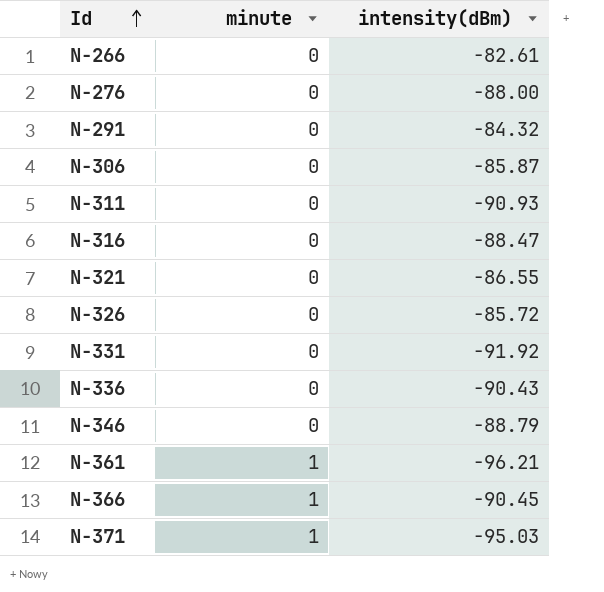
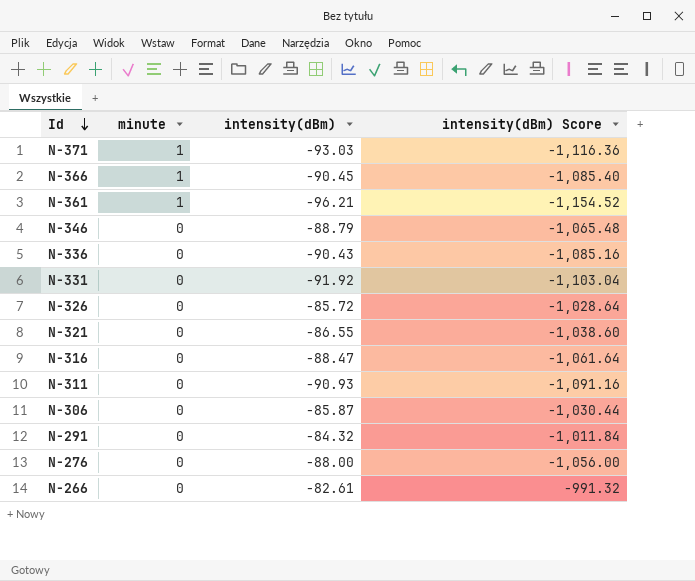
row order: Id ascending -> Id descending
column intensity(dBm) Score | formula: none -> [intensity(dBm)] * 12
N-371 | intensity(dBm): -95.03 -> -93.03

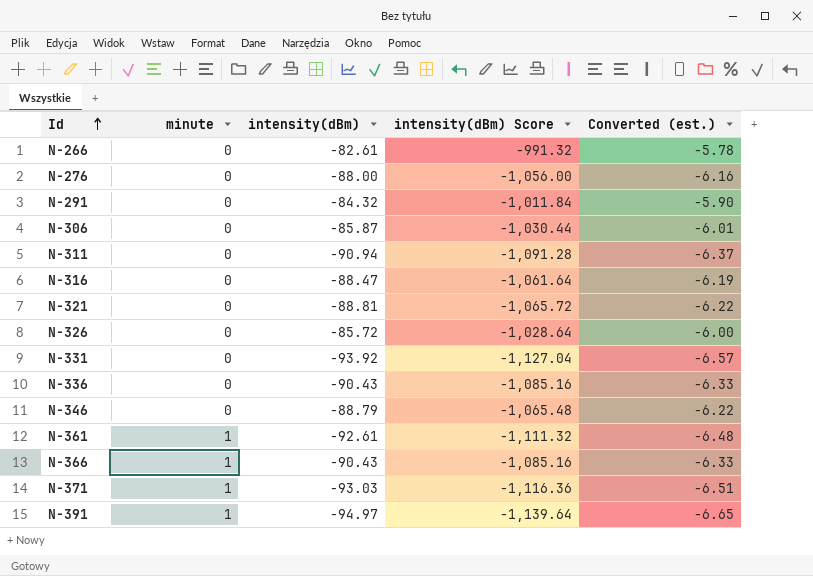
row order: Id descending -> Id ascending
column Converted (est.) | formula: none -> [intensity(dBm)] * 0.07
N-311 | intensity(dBm): -90.93 -> -90.94
N-311 | intensity(dBm) Score: -1,091.16 -> -1,091.28
N-321 | intensity(dBm): -86.55 -> -88.81
N-321 | intensity(dBm) Score: -1,038.60 -> -1,065.72
N-331 | intensity(dBm): -91.92 -> -93.92
N-331 | intensity(dBm) Score: -1,103.04 -> -1,127.04
N-361 | intensity(dBm): -96.21 -> -92.61
N-361 | intensity(dBm) Score: -1,154.52 -> -1,111.32
N-366 | intensity(dBm): -90.45 -> -90.43
N-366 | intensity(dBm) Score: -1,085.40 -> -1,085.16
row N-391: none -> 1 | -94.97 | -1,139.64 | -6.65

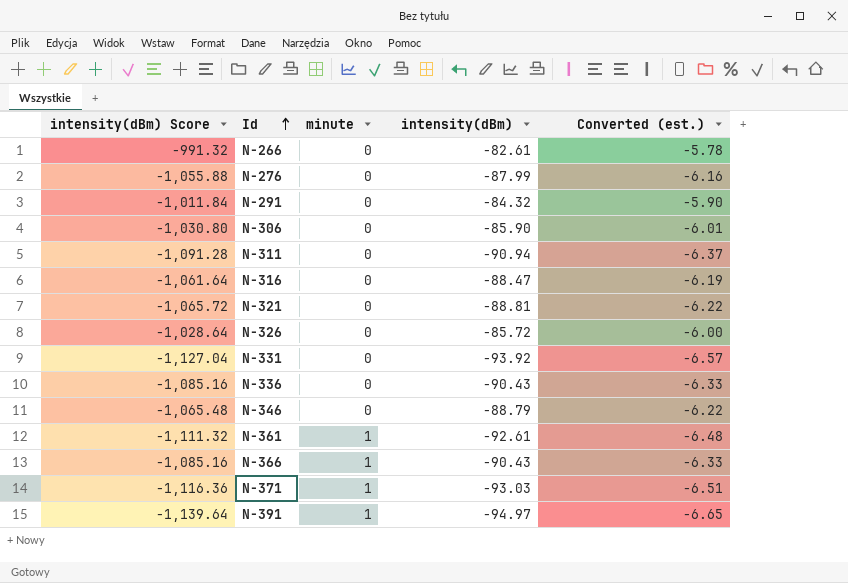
column intensity(dBm) Score | position: 4 -> 1
N-276 | intensity(dBm) Score: -1,056.00 -> -1,055.88
N-276 | intensity(dBm): -88.00 -> -87.99
N-306 | intensity(dBm) Score: -1,030.44 -> -1,030.80
N-306 | intensity(dBm): -85.87 -> -85.90

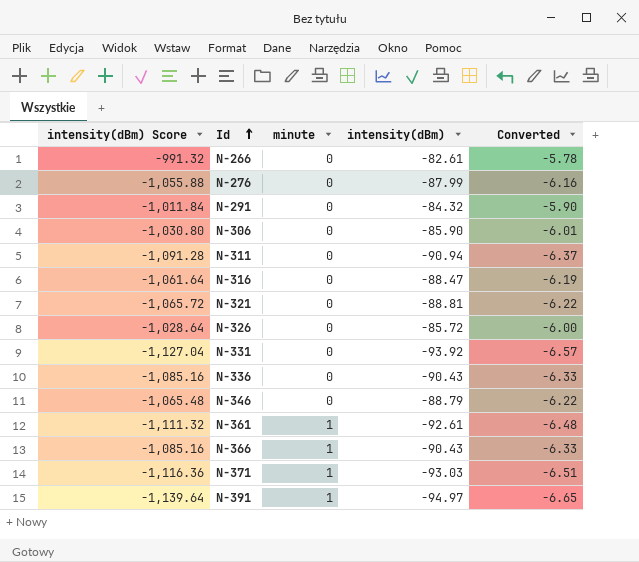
column name: Converted (est.) -> Converted

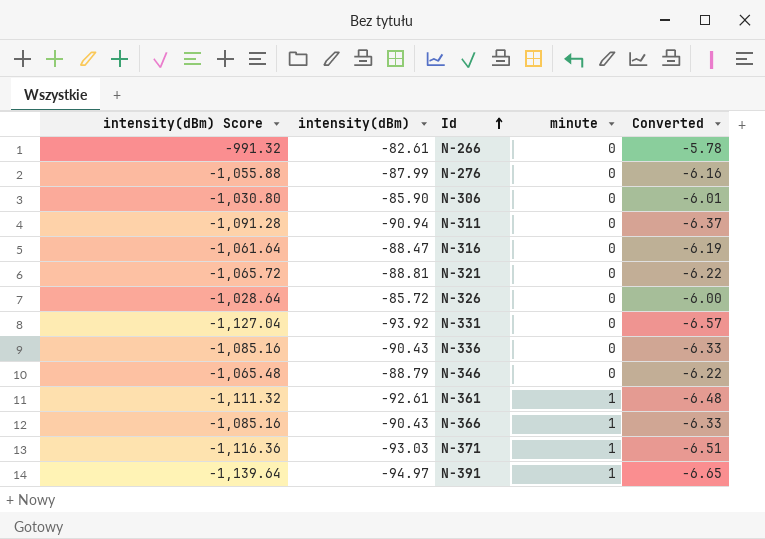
column intensity(dBm) | position: 4 -> 2
row N-291: -1,011.84 | 0 | -84.32 | -5.90 -> none

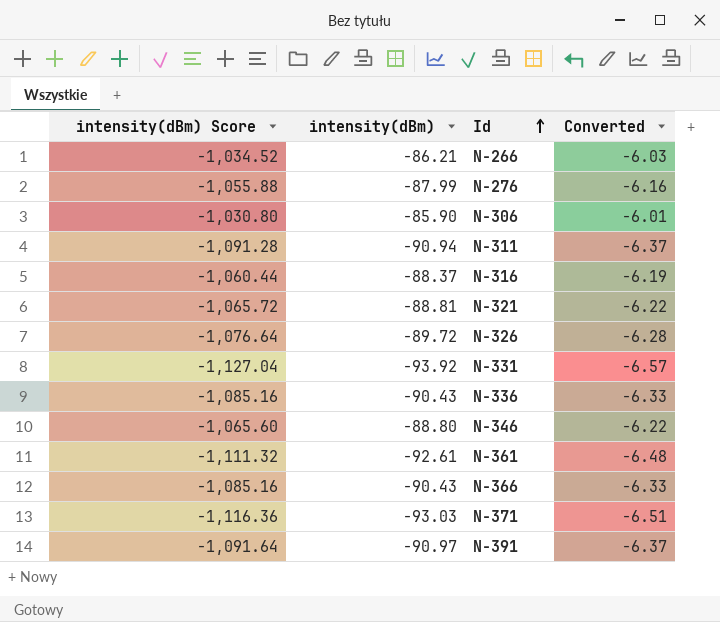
column minute | position: 4 -> none
N-266 | intensity(dBm) Score: -991.32 -> -1,034.52
N-266 | intensity(dBm): -82.61 -> -86.21
N-266 | Converted: -5.78 -> -6.03
N-316 | intensity(dBm) Score: -1,061.64 -> -1,060.44
N-316 | intensity(dBm): -88.47 -> -88.37
N-326 | intensity(dBm) Score: -1,028.64 -> -1,076.64
N-326 | intensity(dBm): -85.72 -> -89.72
N-326 | Converted: -6.00 -> -6.28
N-346 | intensity(dBm) Score: -1,065.48 -> -1,065.60
N-346 | intensity(dBm): -88.79 -> -88.80
N-391 | intensity(dBm) Score: -1,139.64 -> -1,091.64
N-391 | intensity(dBm): -94.97 -> -90.97
N-391 | Converted: -6.65 -> -6.37

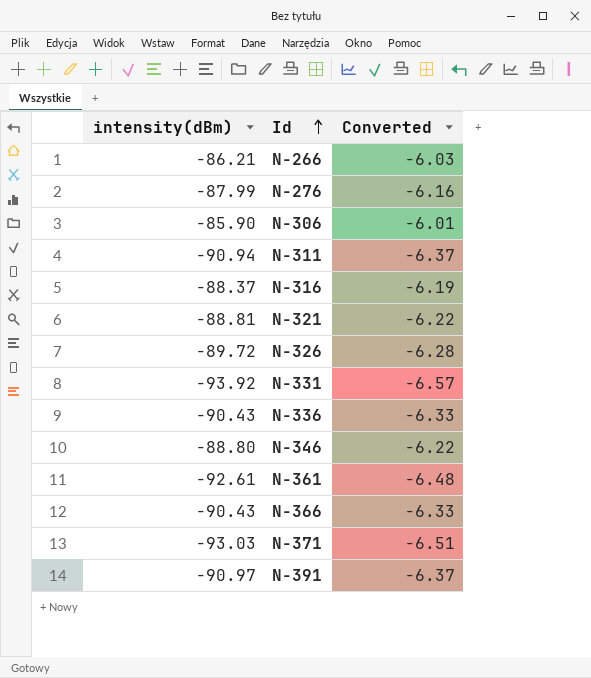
column intensity(dBm) Score | formula: [intensity(dBm)] * 12 -> none

